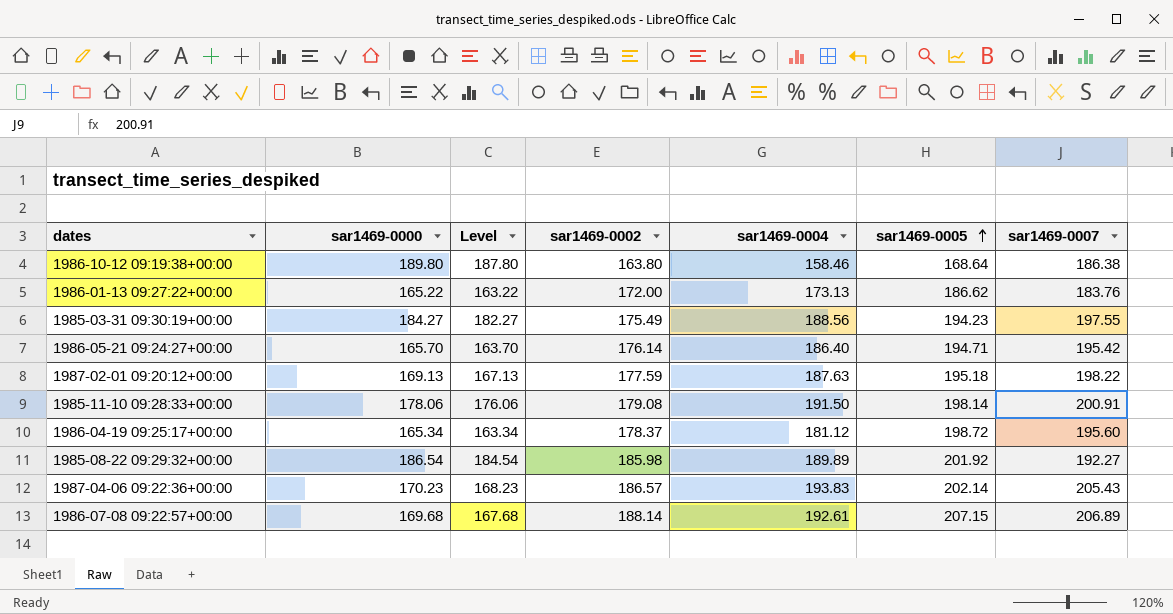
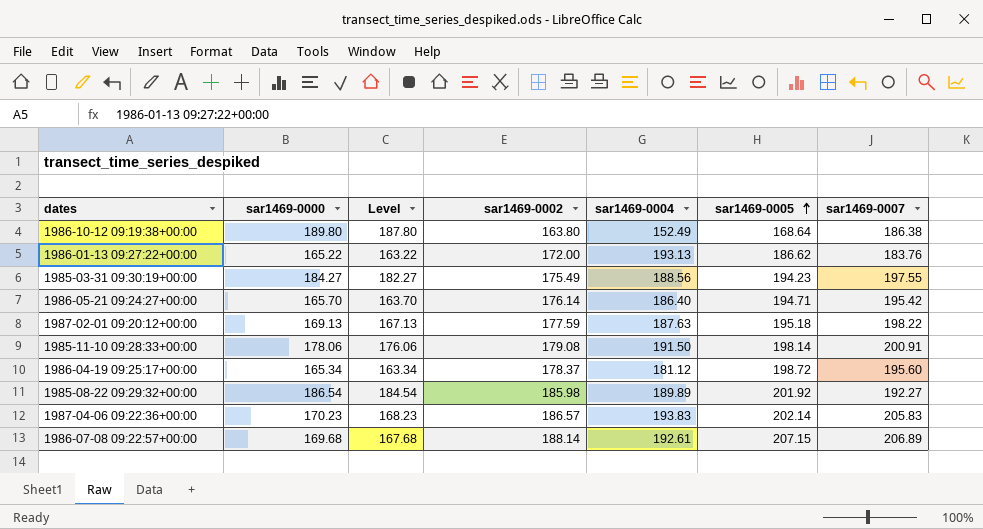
1986-10-12 09:19:38+00:00 | sar1469-0004: 158.46 -> 152.49
1986-01-13 09:27:22+00:00 | sar1469-0004: 173.13 -> 193.13
1987-04-06 09:22:36+00:00 | sar1469-0007: 205.43 -> 205.83

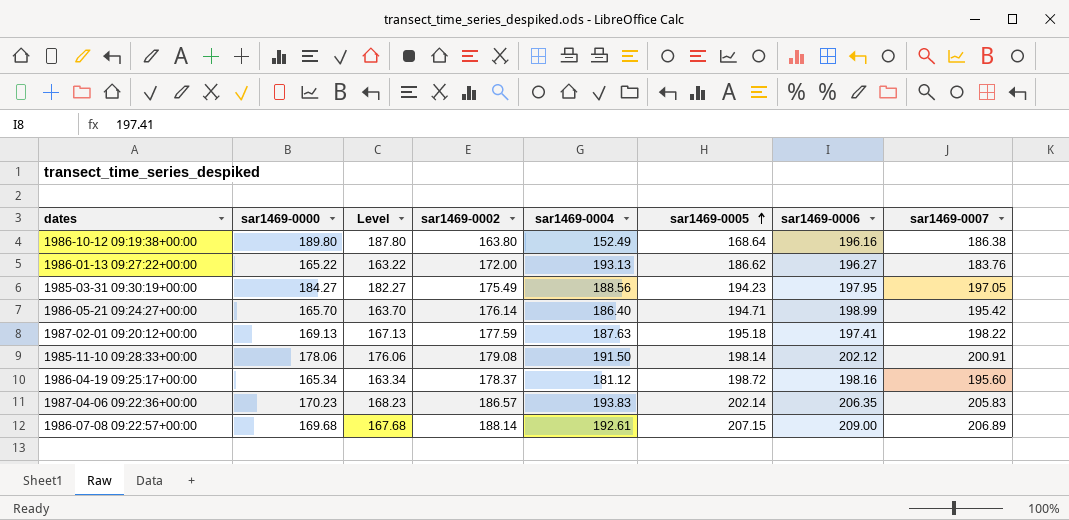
column sar1469-0006 | position: none -> 7
row 1985-08-22 09:29:32+00:00: 186.54 | 184.54 | 185.98 | 189.89 | 201.92 | 192.27 -> none
1985-03-31 09:30:19+00:00 | sar1469-0007: 197.55 -> 197.05

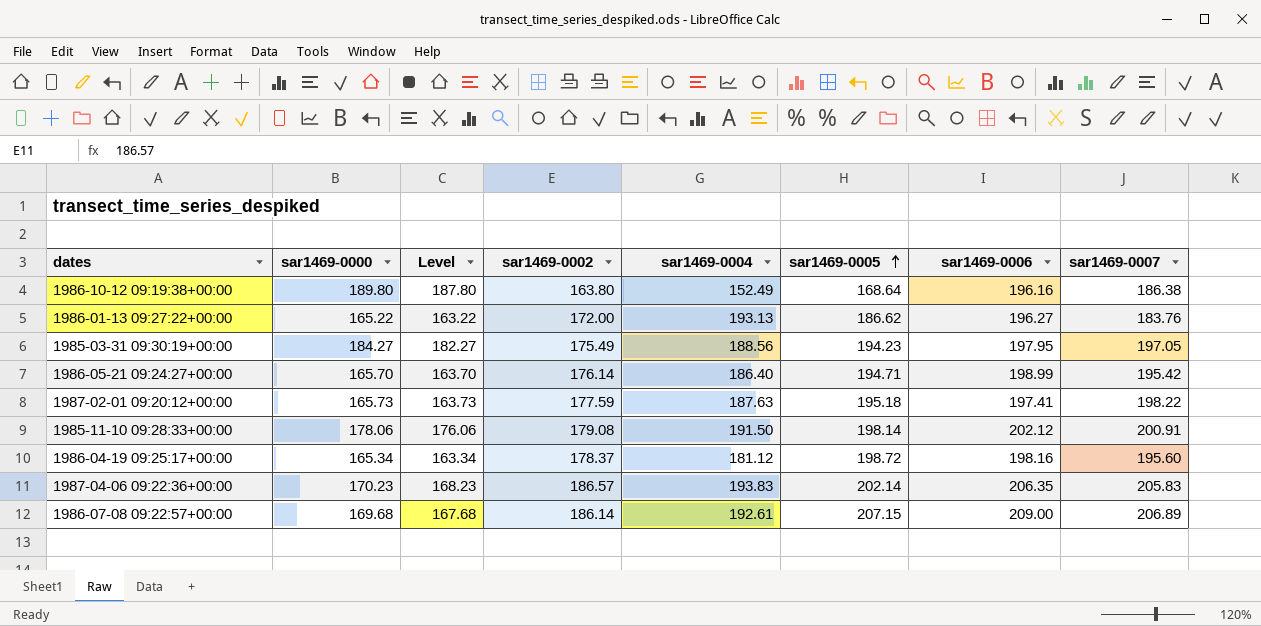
1987-02-01 09:20:12+00:00 | sar1469-0000: 169.13 -> 165.73
1987-02-01 09:20:12+00:00 | Level: 167.13 -> 163.73
1986-07-08 09:22:57+00:00 | sar1469-0002: 188.14 -> 186.14

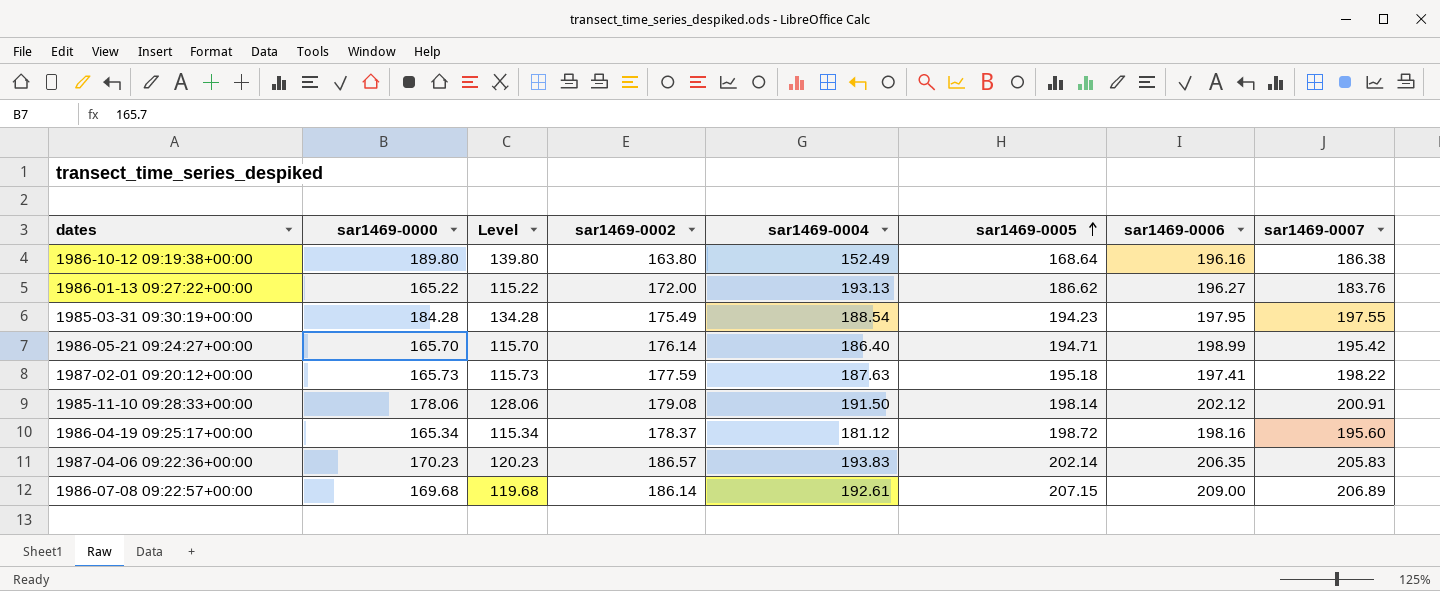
column Level | formula: [sar1469-0000] - 2 -> [sar1469-0000] - 50
1985-03-31 09:30:19+00:00 | sar1469-0000: 184.27 -> 184.28
1985-03-31 09:30:19+00:00 | sar1469-0004: 188.56 -> 188.54
1985-03-31 09:30:19+00:00 | sar1469-0007: 197.05 -> 197.55

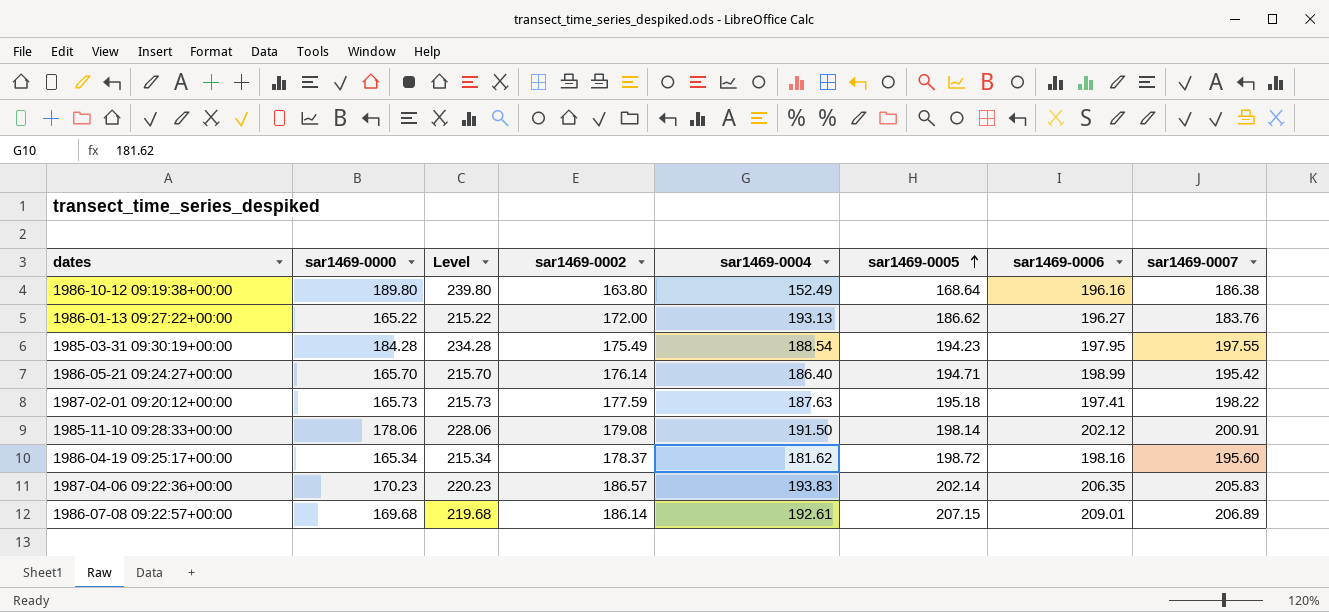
column Level | formula: [sar1469-0000] - 50 -> [sar1469-0000] + 50
1986-04-19 09:25:17+00:00 | sar1469-0004: 181.12 -> 181.62
1986-07-08 09:22:57+00:00 | sar1469-0006: 209.00 -> 209.01

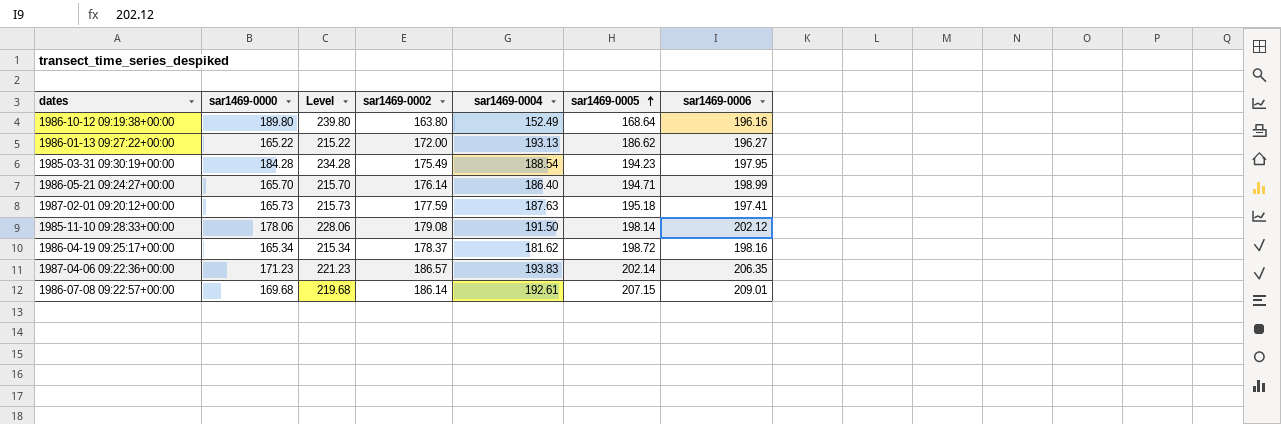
column sar1469-0007 | position: 8 -> none
1987-04-06 09:22:36+00:00 | sar1469-0000: 170.23 -> 171.23
1987-04-06 09:22:36+00:00 | Level: 220.23 -> 221.23

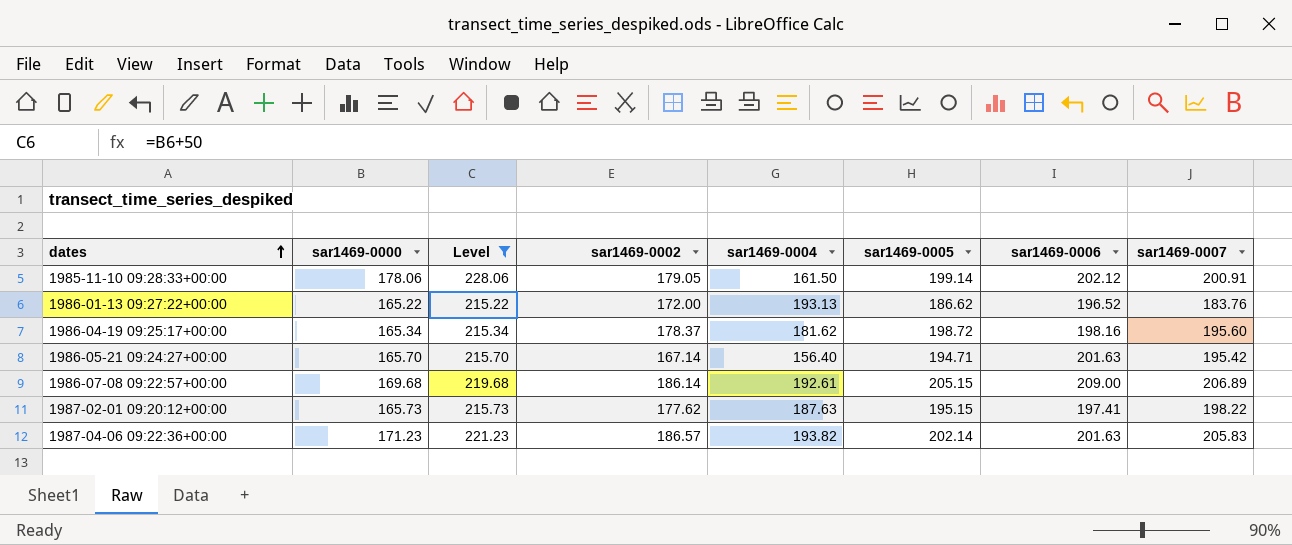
filter: none -> Level <= 228.06
row order: sar1469-0005 ascending -> dates ascending
column sar1469-0007 | position: none -> 8
1985-11-10 09:28:33+00:00 | sar1469-0002: 179.08 -> 179.05
1985-11-10 09:28:33+00:00 | sar1469-0004: 191.50 -> 161.50
1985-11-10 09:28:33+00:00 | sar1469-0005: 198.14 -> 199.14
1986-01-13 09:27:22+00:00 | sar1469-0006: 196.27 -> 196.52
1986-05-21 09:24:27+00:00 | sar1469-0002: 176.14 -> 167.14
1986-05-21 09:24:27+00:00 | sar1469-0004: 186.40 -> 156.40
1986-05-21 09:24:27+00:00 | sar1469-0006: 198.99 -> 201.63
1986-07-08 09:22:57+00:00 | sar1469-0005: 207.15 -> 205.15
1986-07-08 09:22:57+00:00 | sar1469-0006: 209.01 -> 209.00
1987-02-01 09:20:12+00:00 | sar1469-0002: 177.59 -> 177.62
1987-02-01 09:20:12+00:00 | sar1469-0005: 195.18 -> 195.15
1987-04-06 09:22:36+00:00 | sar1469-0004: 193.83 -> 193.82
1987-04-06 09:22:36+00:00 | sar1469-0006: 206.35 -> 201.63

